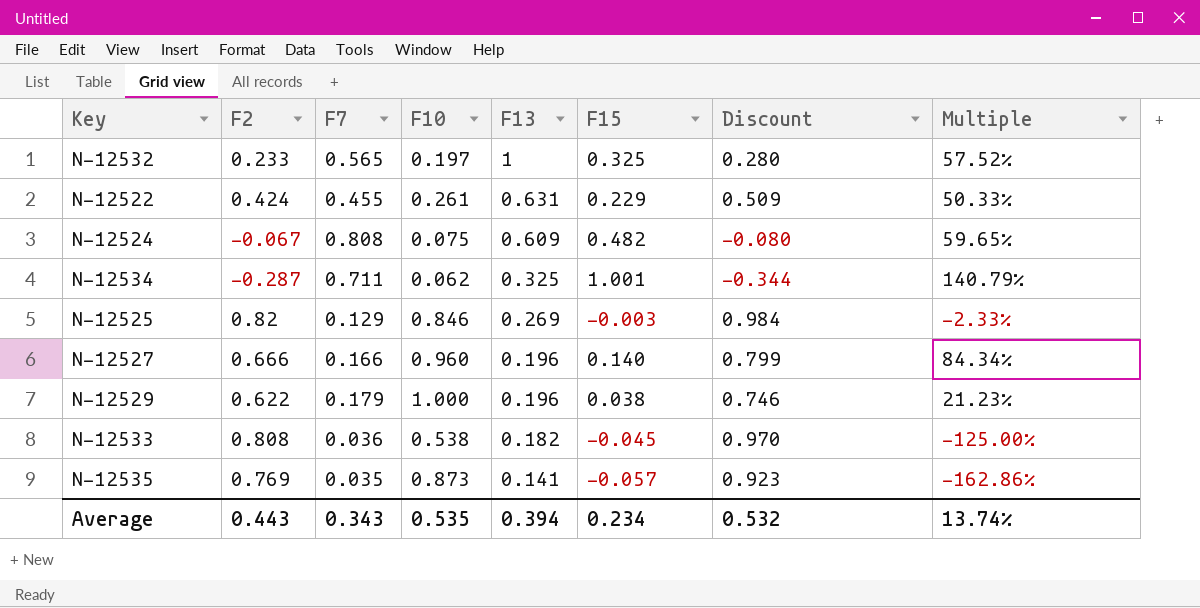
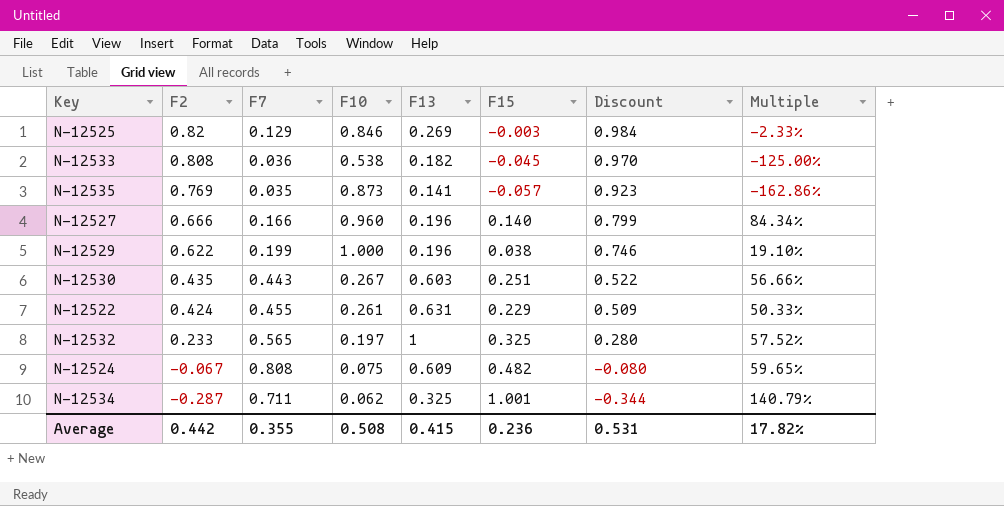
row order: F13 descending -> F2 descending
N-12529 | F7: 0.179 -> 0.199
N-12529 | Multiple: 21.23% -> 19.10%
row N-12530: none -> 0.435 | 0.443 | 0.267 | 0.603 | 0.251 | 0.522 | 56.66%
Average | F2: 0.443 -> 0.442
Average | F7: 0.343 -> 0.355
Average | F10: 0.535 -> 0.508
Average | F13: 0.394 -> 0.415
Average | F15: 0.234 -> 0.236
Average | Discount: 0.532 -> 0.531
Average | Multiple: 13.74% -> 17.82%

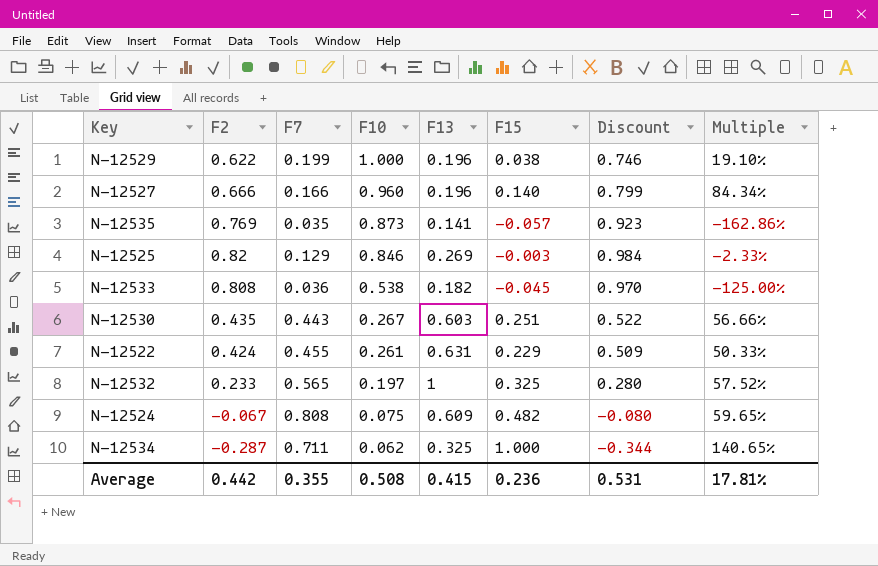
row order: F2 descending -> F10 descending
N-12534 | F15: 1.001 -> 1.000
N-12534 | Multiple: 140.79% -> 140.65%
Average | Multiple: 17.82% -> 17.81%

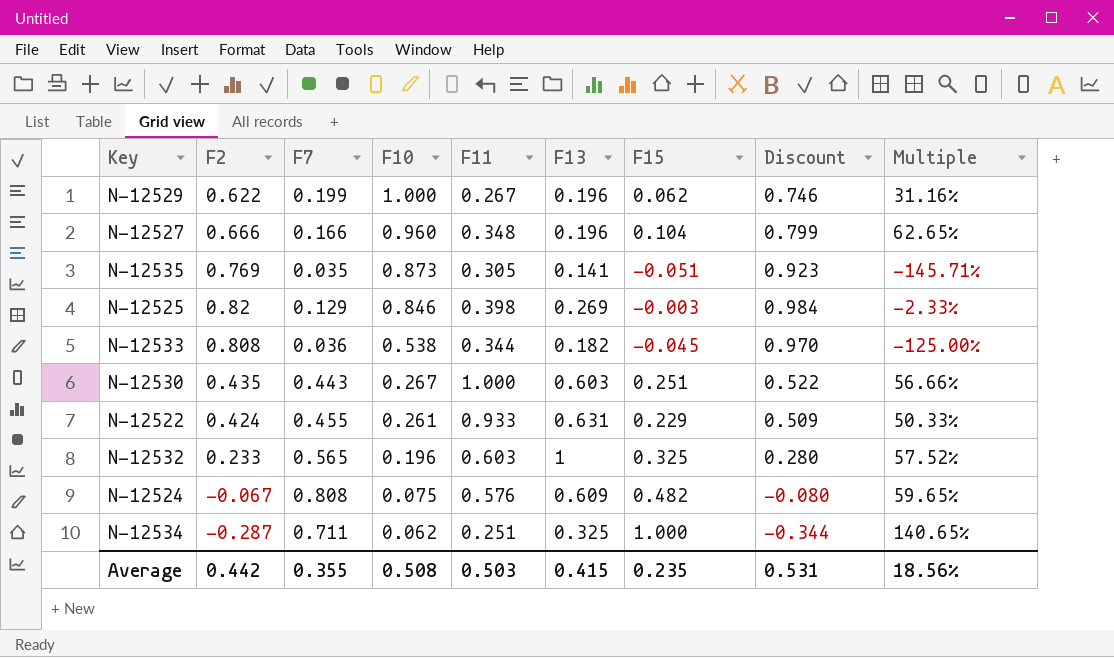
column F11 | position: none -> 5
N-12529 | F15: 0.038 -> 0.062
N-12529 | Multiple: 19.10% -> 31.16%
N-12527 | F15: 0.140 -> 0.104
N-12527 | Multiple: 84.34% -> 62.65%
N-12535 | F15: -0.057 -> -0.051
N-12535 | Multiple: -162.86% -> -145.71%
N-12532 | F10: 0.197 -> 0.196
Average | F15: 0.236 -> 0.235
Average | Multiple: 17.81% -> 18.56%

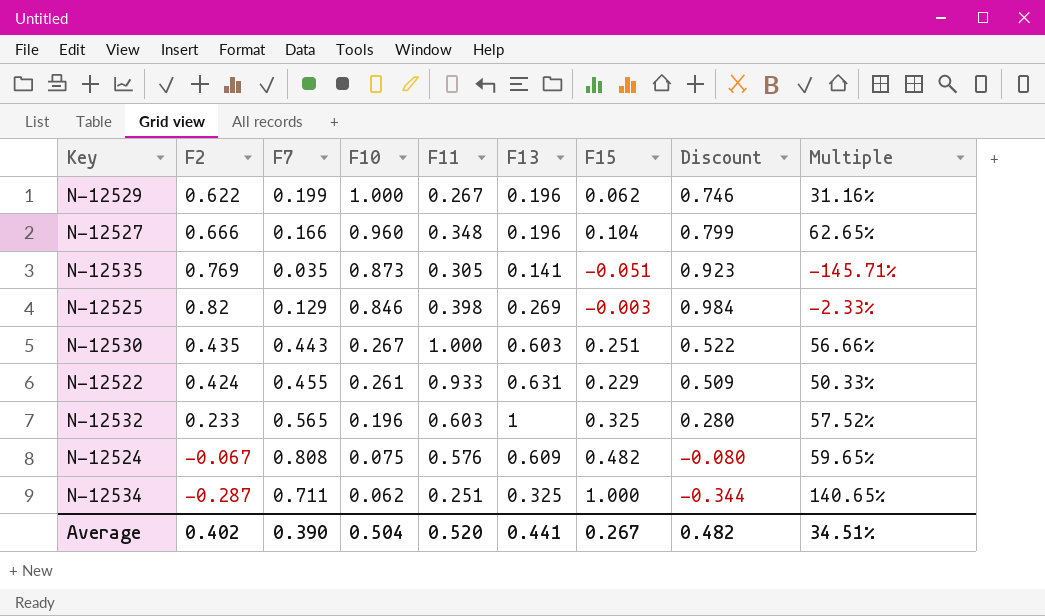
row N-12533: 0.808 | 0.036 | 0.538 | 0.344 | 0.182 | -0.045 | 0.970 | -125.00% -> none
Average | F2: 0.442 -> 0.402
Average | F7: 0.355 -> 0.390
Average | F10: 0.508 -> 0.504
Average | F11: 0.503 -> 0.520
Average | F13: 0.415 -> 0.441
Average | F15: 0.235 -> 0.267
Average | Discount: 0.531 -> 0.482
Average | Multiple: 18.56% -> 34.51%

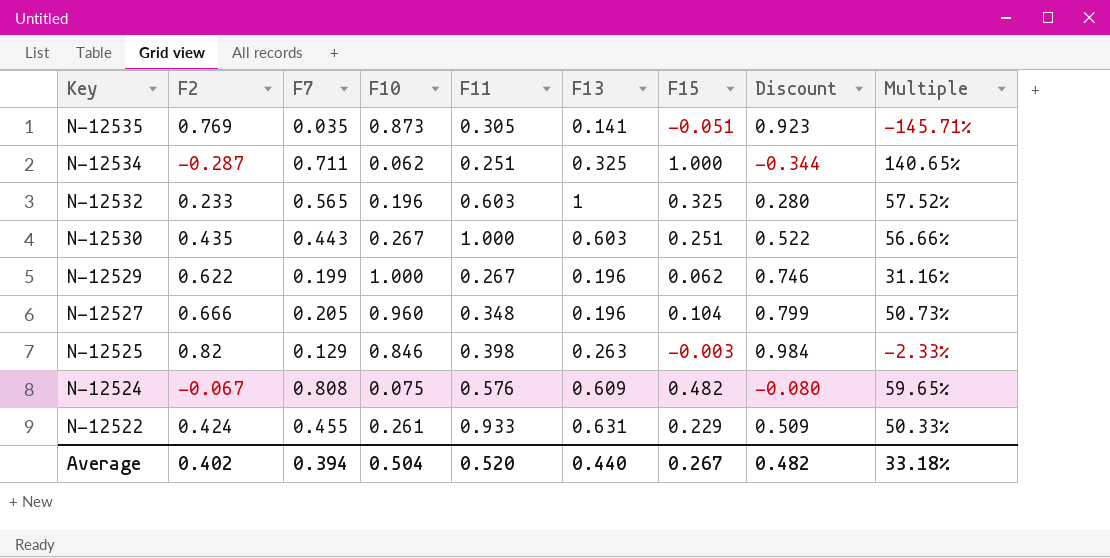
row order: F10 descending -> Key descending
N-12527 | F7: 0.166 -> 0.205
N-12527 | Multiple: 62.65% -> 50.73%
N-12525 | F13: 0.269 -> 0.263
Average | F7: 0.390 -> 0.394
Average | F13: 0.441 -> 0.440
Average | Multiple: 34.51% -> 33.18%

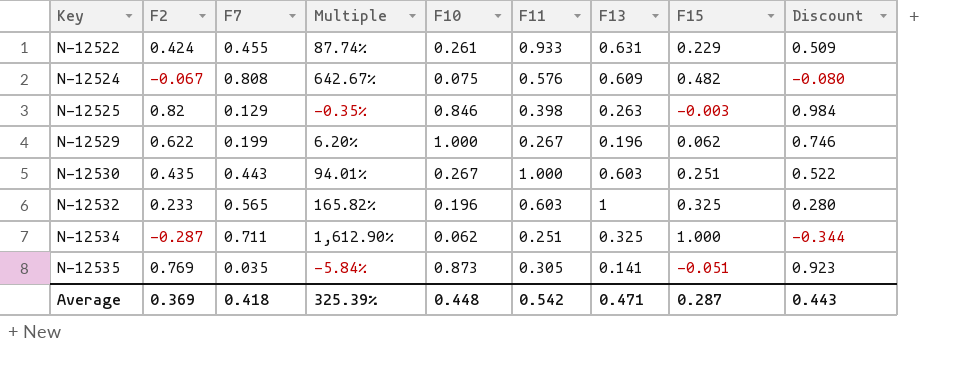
row order: Key descending -> Key ascending
column Multiple | formula: [F15] / [F7] -> [F15] / [F10]
column Multiple | position: 9 -> 4
row N-12527: 0.666 | 0.205 | 0.960 | 0.348 | 0.196 | 0.104 | 0.799 | 50.73% -> none
Average | F2: 0.402 -> 0.369
Average | F7: 0.394 -> 0.418
Average | Multiple: 33.18% -> 325.39%
Average | F10: 0.504 -> 0.448
Average | F11: 0.520 -> 0.542
Average | F13: 0.440 -> 0.471
Average | F15: 0.267 -> 0.287
Average | Discount: 0.482 -> 0.443

